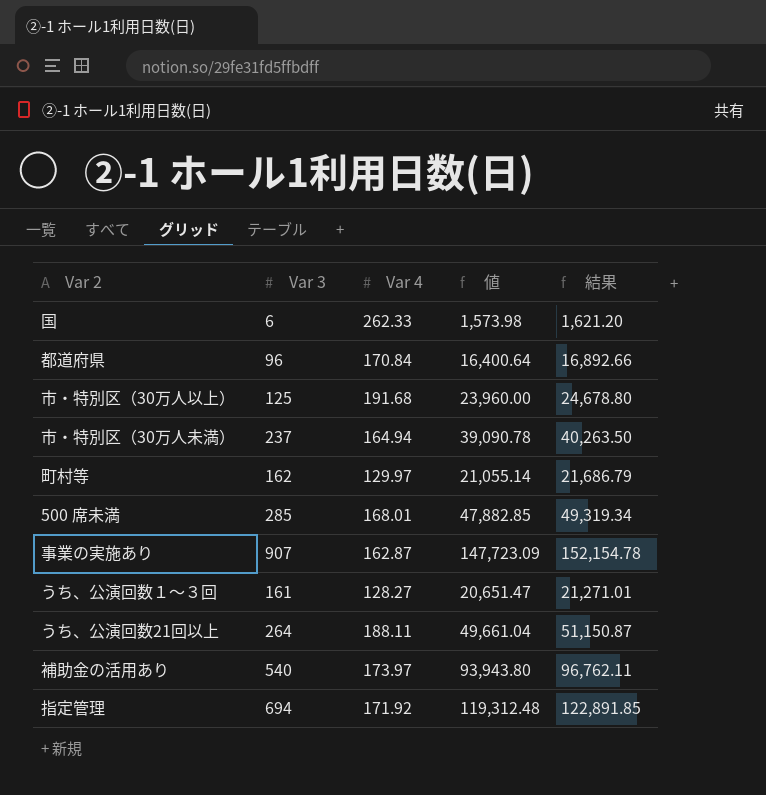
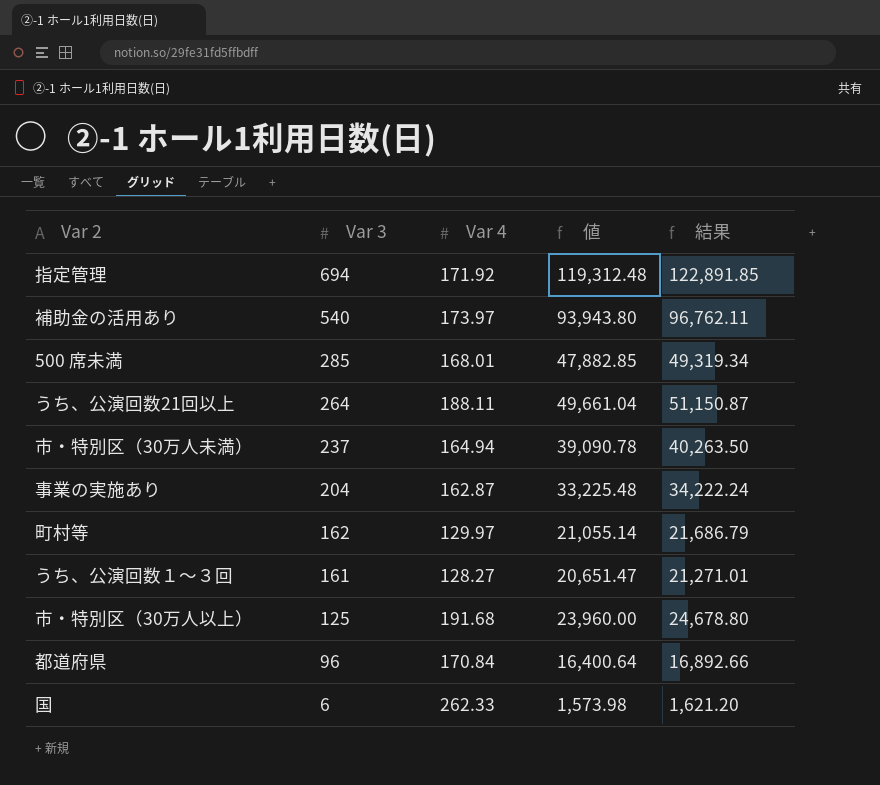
row order: none -> Var 3 descending
事業の実施あり | Var 3: 907 -> 204
事業の実施あり | 値: 147,723.09 -> 33,225.48
事業の実施あり | 結果: 152,154.78 -> 34,222.24

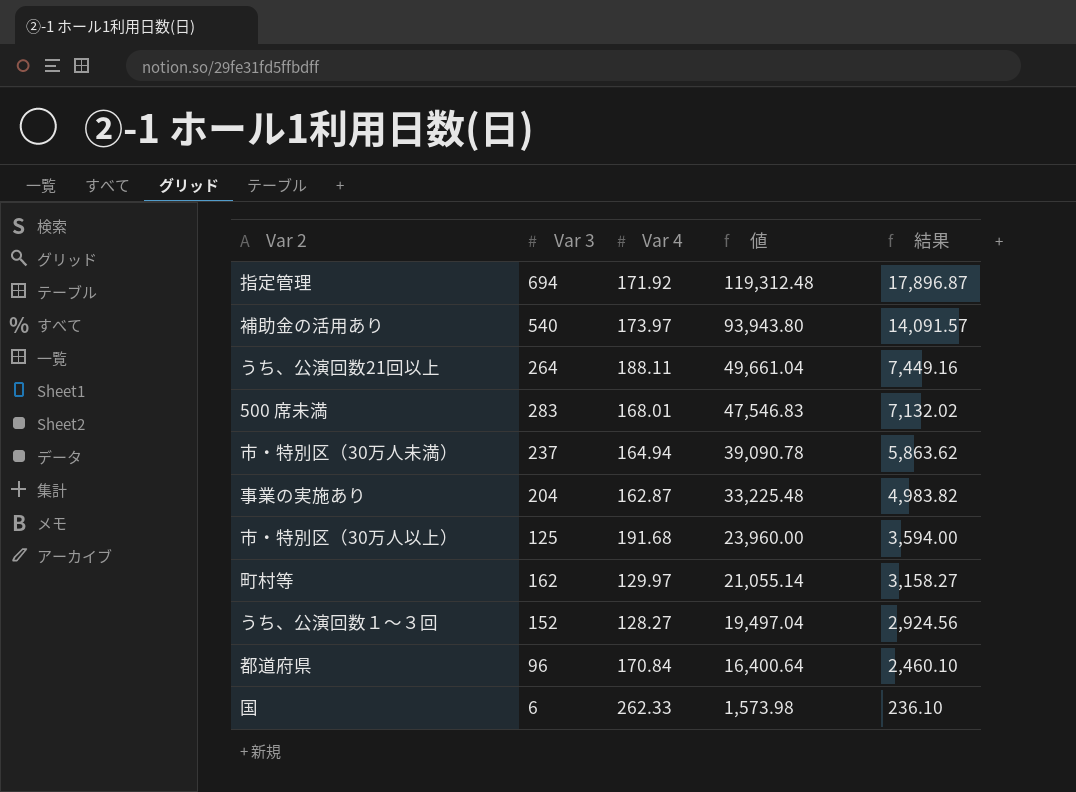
row order: Var 3 descending -> 値 descending
column 結果 | formula: [値] * 1.03 -> [値] * 0.15
500 席未満 | Var 3: 285 -> 283
500 席未満 | 値: 47,882.85 -> 47,546.83
うち、公演回数１～３回 | Var 3: 161 -> 152
うち、公演回数１～３回 | 値: 20,651.47 -> 19,497.04

